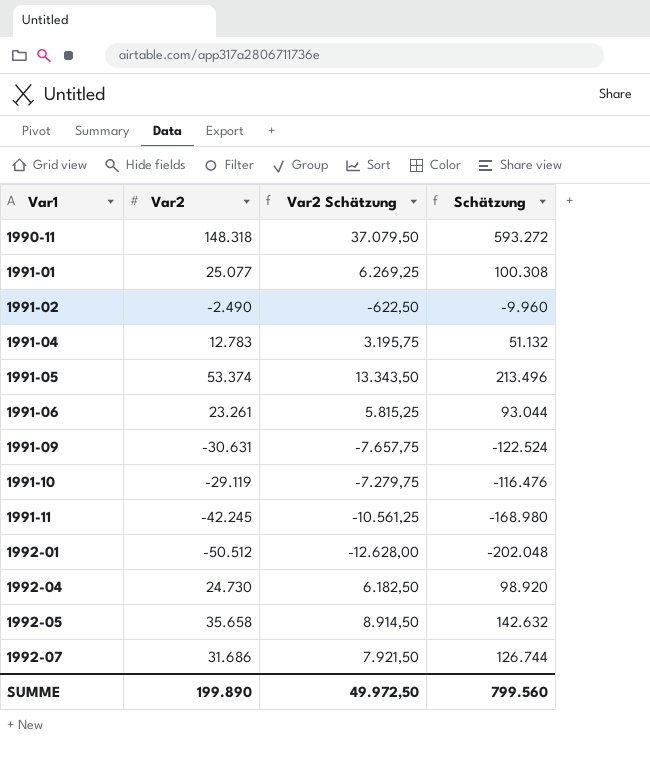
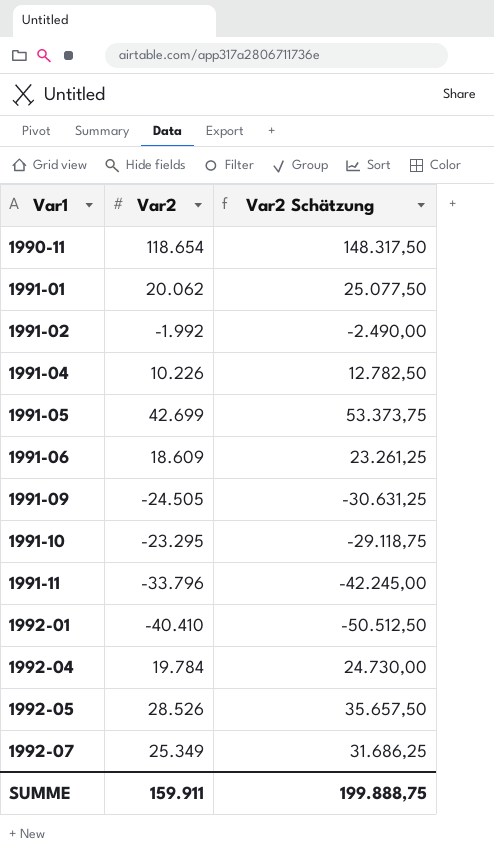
column Schätzung | formula: [Var2] * 4 -> none
column Var2 Schätzung | formula: [Var2] * 0,25 -> [Var2] * 1,25
1990-11 | Var2: 148.318 -> 118.654
1991-01 | Var2: 25.077 -> 20.062
1991-02 | Var2: -2.490 -> -1.992
1991-04 | Var2: 12.783 -> 10.226
1991-05 | Var2: 53.374 -> 42.699
1991-06 | Var2: 23.261 -> 18.609
1991-09 | Var2: -30.631 -> -24.505
1991-10 | Var2: -29.119 -> -23.295
1991-11 | Var2: -42.245 -> -33.796
1992-01 | Var2: -50.512 -> -40.410
1992-04 | Var2: 24.730 -> 19.784
1992-05 | Var2: 35.658 -> 28.526
1992-07 | Var2: 31.686 -> 25.349
SUMME | Var2: 199.890 -> 159.911
SUMME | Var2 Schätzung: 49.972,50 -> 199.888,75

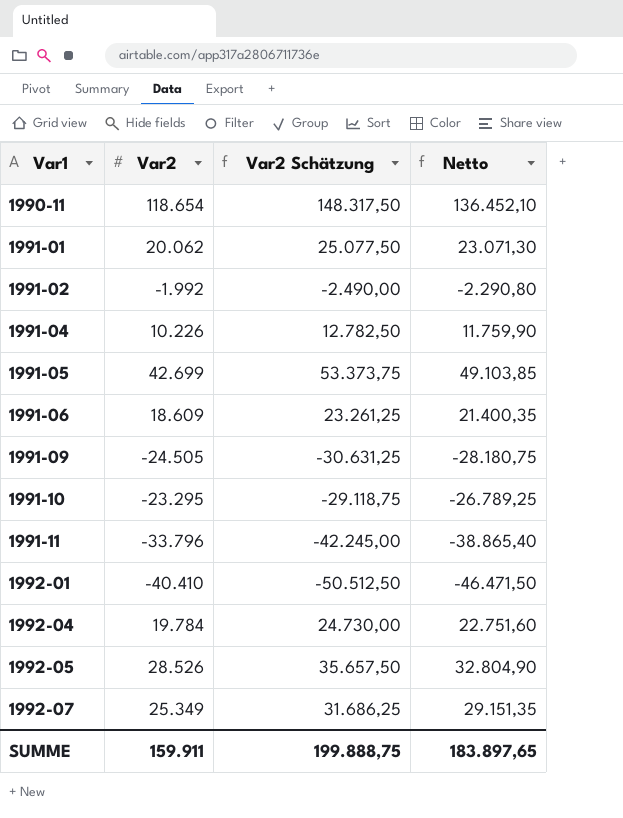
column Netto | formula: none -> [Var2] * 1,15

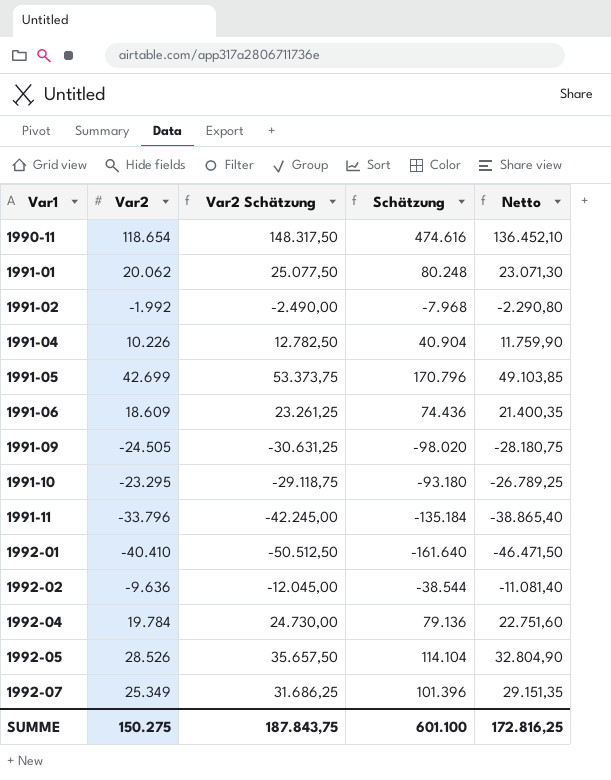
column Schätzung | formula: none -> [Var2] * 4
row 1992-02: none -> -9.636 | -12.045,00 | -38.544 | -11.081,40
SUMME | Var2: 159.911 -> 150.275
SUMME | Var2 Schätzung: 199.888,75 -> 187.843,75
SUMME | Netto: 183.897,65 -> 172.816,25

